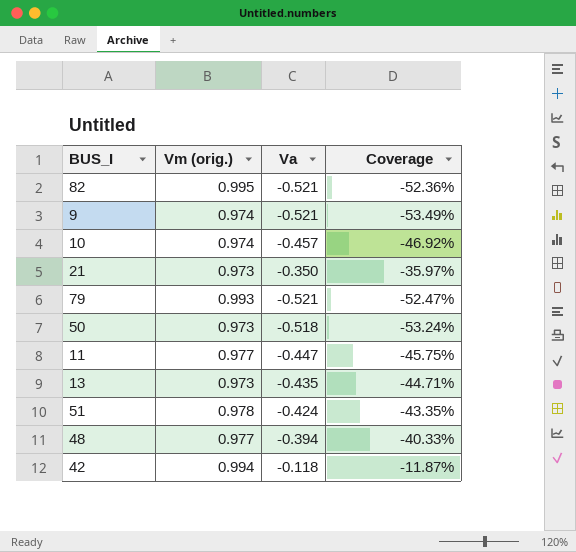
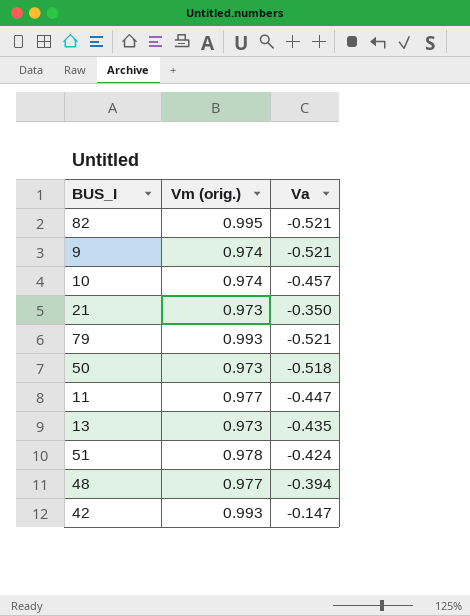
column Coverage | formula: [Va] / [Vm (orig.)] -> none
42 | Vm (orig.): 0.994 -> 0.993
42 | Va: -0.118 -> -0.147

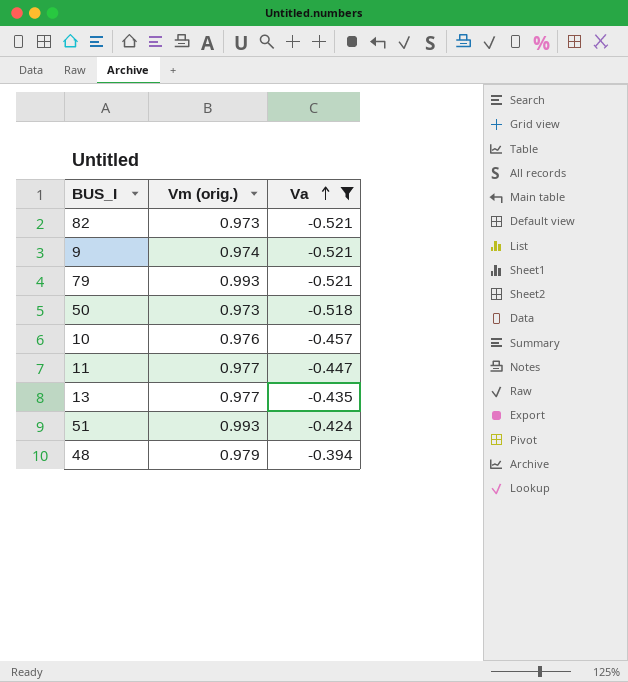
filter: none -> Va <= -0.394
row order: none -> Va ascending
82 | Vm (orig.): 0.995 -> 0.973
10 | Vm (orig.): 0.974 -> 0.976
13 | Vm (orig.): 0.973 -> 0.977
51 | Vm (orig.): 0.978 -> 0.993
48 | Vm (orig.): 0.977 -> 0.979

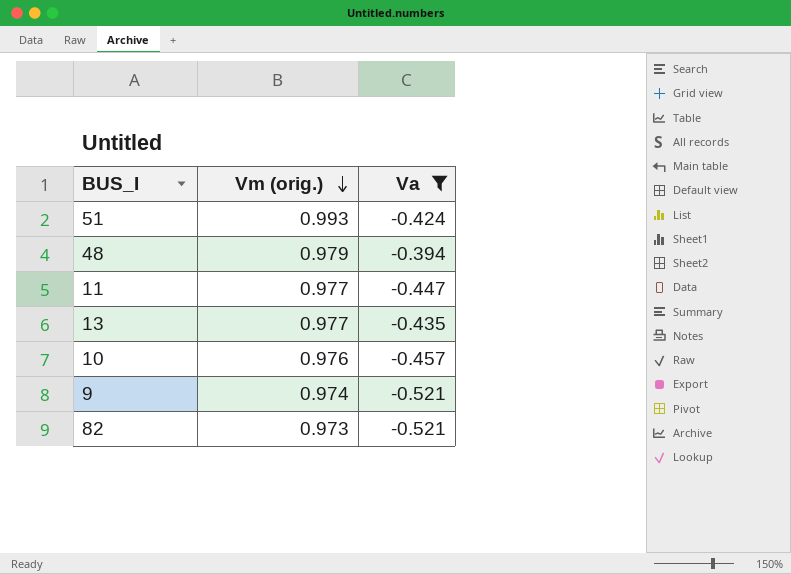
row order: Va ascending -> Vm (orig.) descending
row 79: 0.993 | -0.521 -> none
row 50: 0.973 | -0.518 -> none

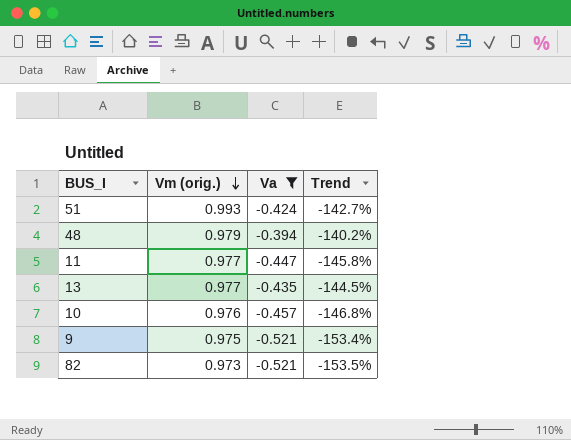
column Trend | formula: none -> ([Va] - [Vm (orig.)]) / [Vm (orig.)]
9 | Vm (orig.): 0.974 -> 0.975

